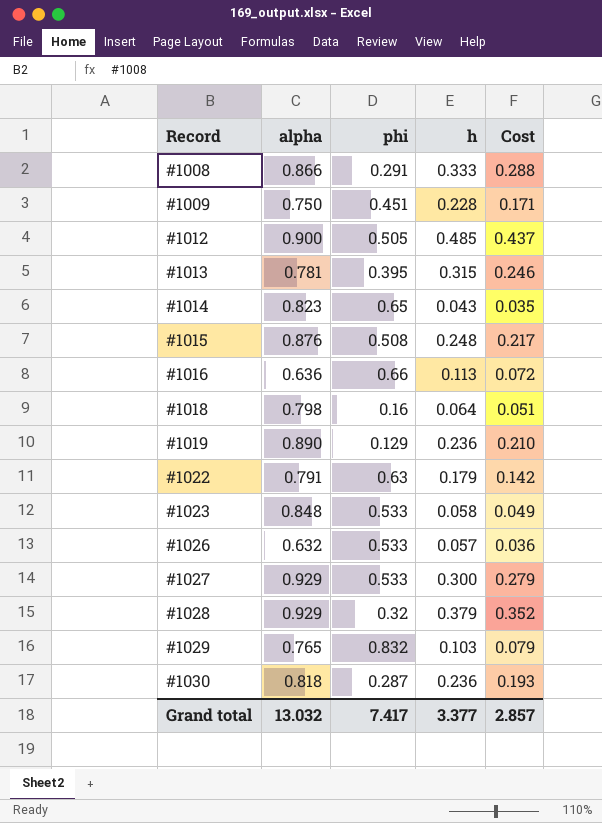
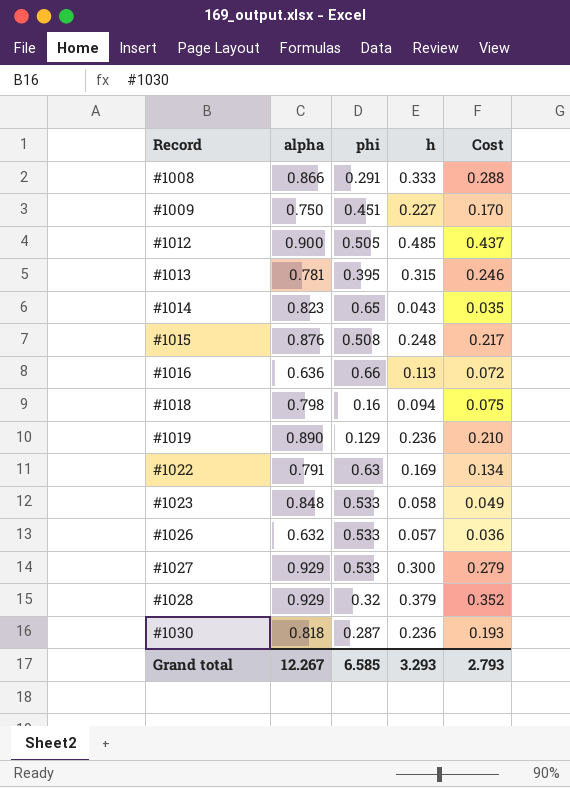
row #1029: 0.765 | 0.832 | 0.103 | 0.079 -> none
#1009 | h: 0.228 -> 0.227
#1009 | Cost: 0.171 -> 0.170
#1018 | h: 0.064 -> 0.094
#1018 | Cost: 0.051 -> 0.075
#1022 | h: 0.179 -> 0.169
#1022 | Cost: 0.142 -> 0.134
Grand total | alpha: 13.032 -> 12.267
Grand total | phi: 7.417 -> 6.585
Grand total | h: 3.377 -> 3.293
Grand total | Cost: 2.857 -> 2.793

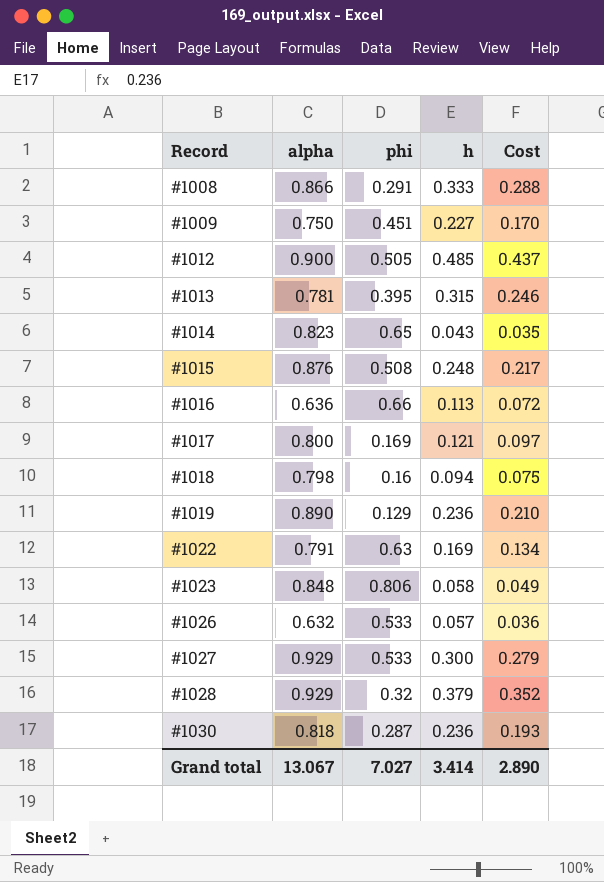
row #1017: none -> 0.800 | 0.169 | 0.121 | 0.097
#1023 | phi: 0.533 -> 0.806
Grand total | alpha: 12.267 -> 13.067
Grand total | phi: 6.585 -> 7.027
Grand total | h: 3.293 -> 3.414
Grand total | Cost: 2.793 -> 2.890

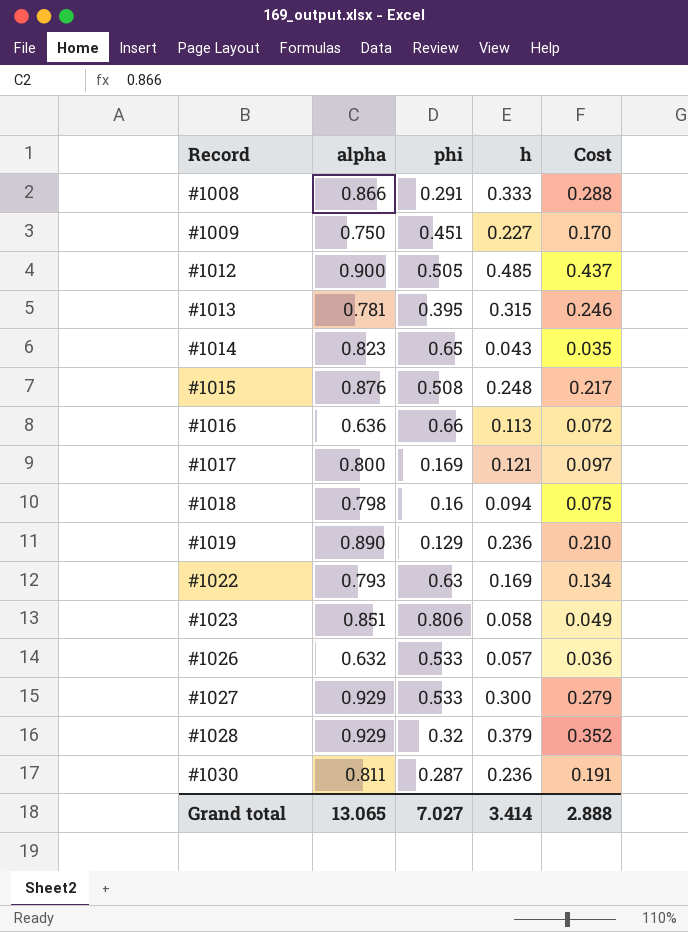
#1022 | alpha: 0.791 -> 0.793
#1023 | alpha: 0.848 -> 0.851
#1030 | alpha: 0.818 -> 0.811
#1030 | Cost: 0.193 -> 0.191
Grand total | alpha: 13.067 -> 13.065
Grand total | Cost: 2.890 -> 2.888

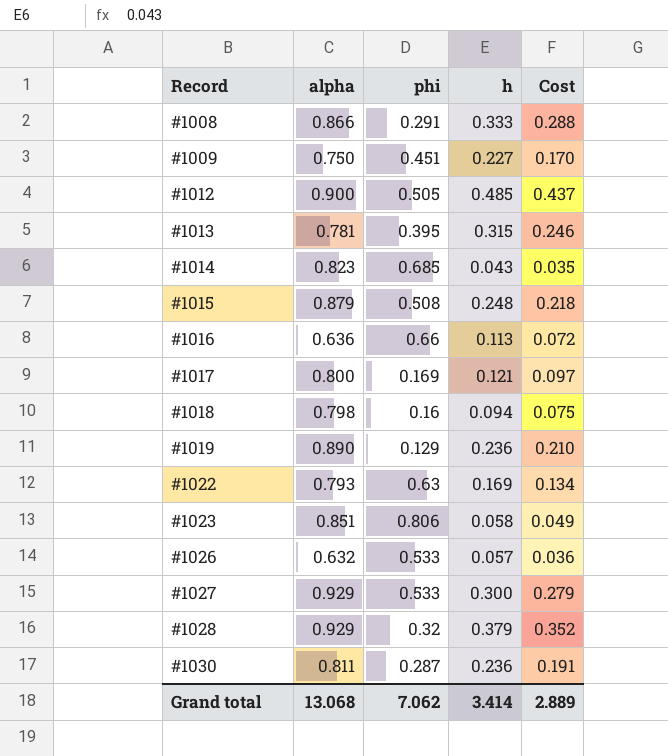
#1014 | phi: 0.65 -> 0.685
#1015 | alpha: 0.876 -> 0.879
#1015 | Cost: 0.217 -> 0.218
Grand total | alpha: 13.065 -> 13.068
Grand total | phi: 7.027 -> 7.062
Grand total | Cost: 2.888 -> 2.889

